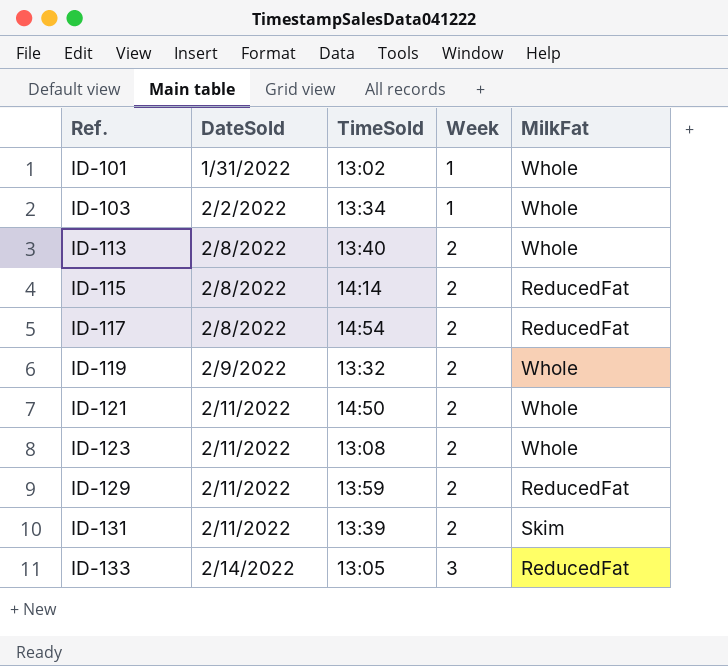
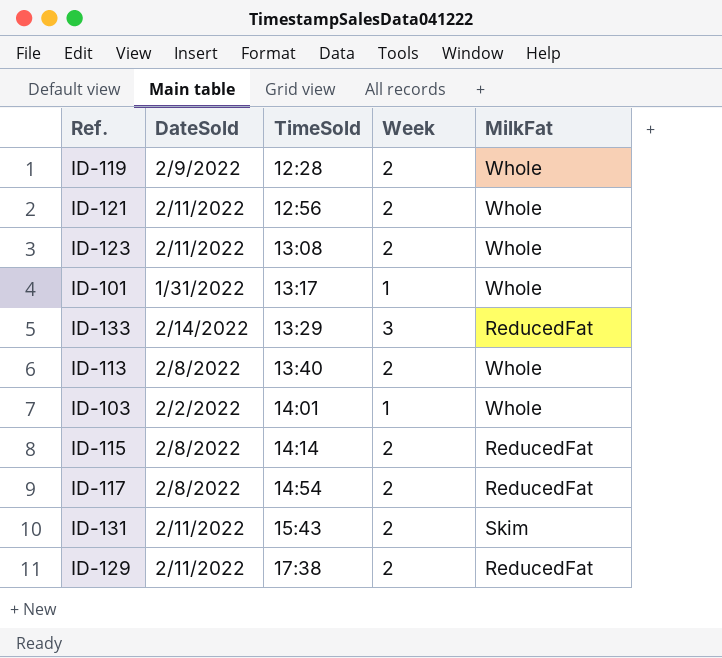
row order: Ref. ascending -> TimeSold ascending
ID-119 | TimeSold: 13:32 -> 12:28
ID-121 | TimeSold: 14:50 -> 12:56
ID-101 | TimeSold: 13:02 -> 13:17
ID-133 | TimeSold: 13:05 -> 13:29
ID-103 | TimeSold: 13:34 -> 14:01
ID-131 | TimeSold: 13:39 -> 15:43
ID-129 | TimeSold: 13:59 -> 17:38

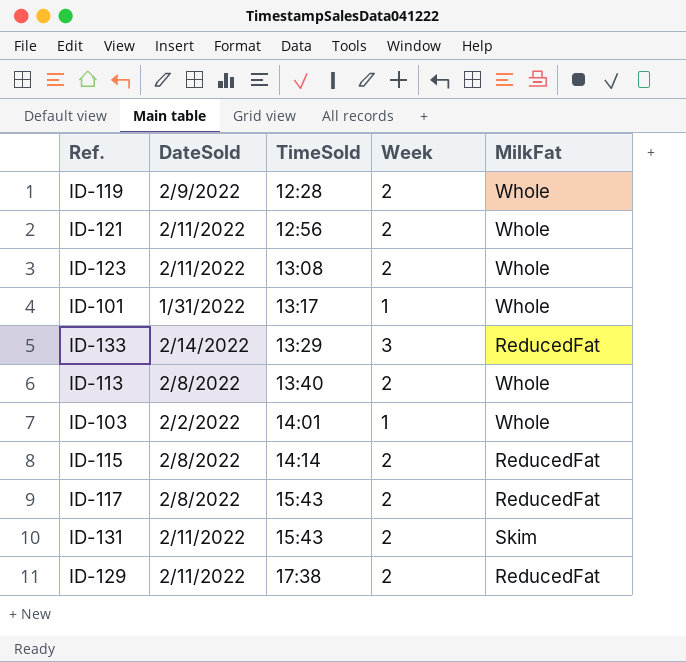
ID-117 | TimeSold: 14:54 -> 15:43

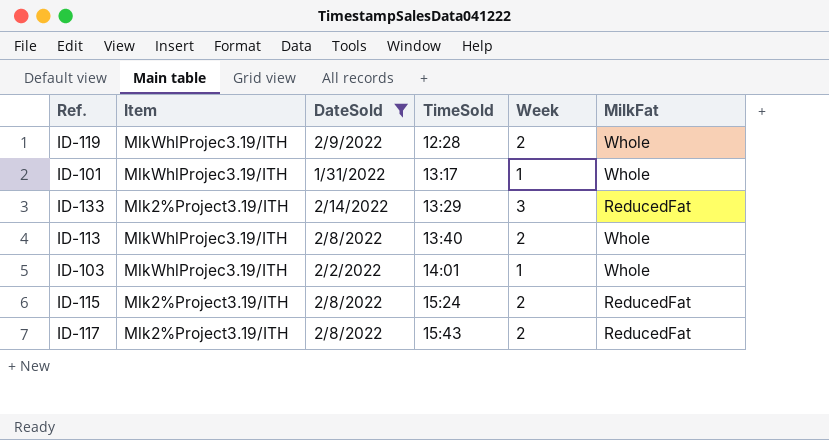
filter: none -> DateSold != 2/11/2022
column Item | position: none -> 2
ID-115 | TimeSold: 14:14 -> 15:24

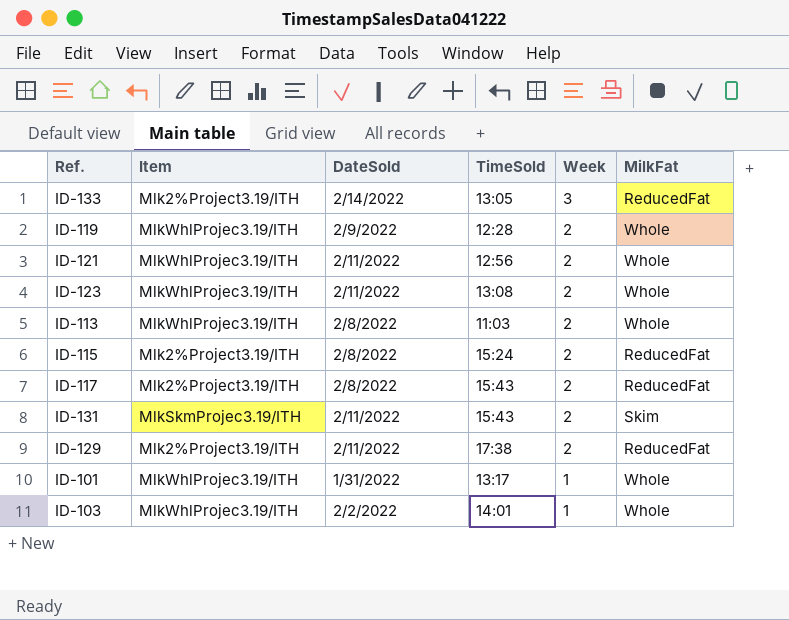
filter: DateSold != 2/11/2022 -> none
row order: TimeSold ascending -> Week descending
ID-133 | TimeSold: 13:29 -> 13:05
ID-113 | TimeSold: 13:40 -> 11:03

